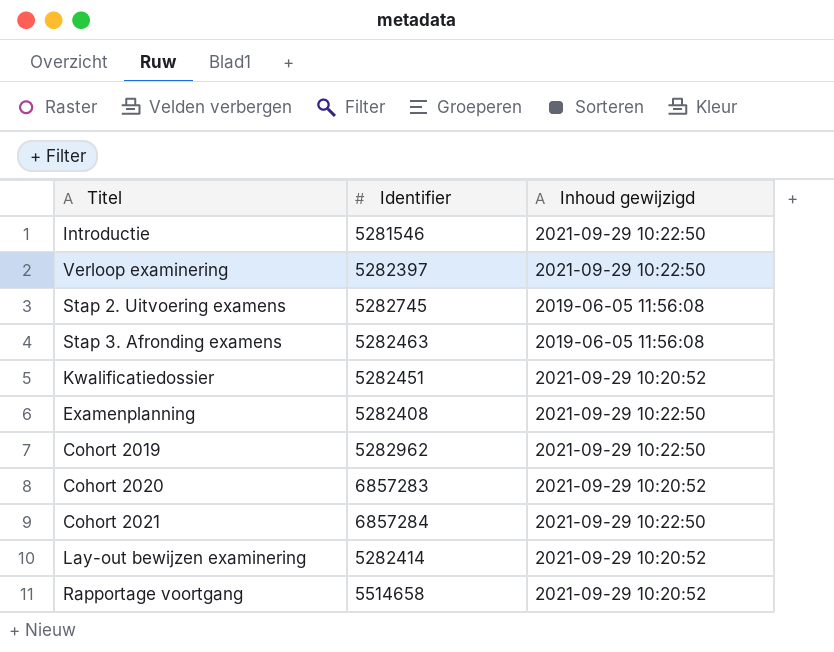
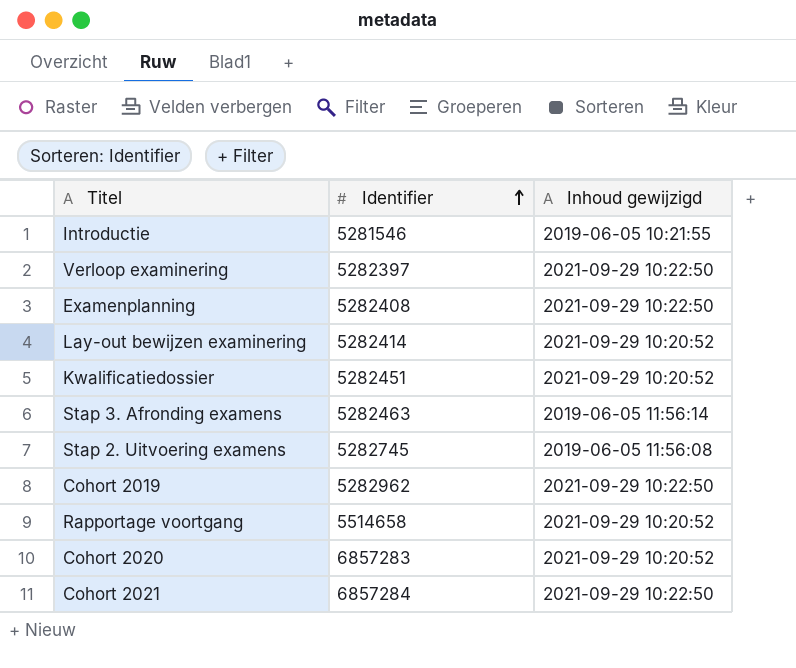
row order: none -> Identifier ascending
Introductie | Inhoud gewijzigd: 2021-09-29 10:22:50 -> 2019-06-05 10:21:55
Stap 3. Afronding examens | Inhoud gewijzigd: 2019-06-05 11:56:08 -> 2019-06-05 11:56:14

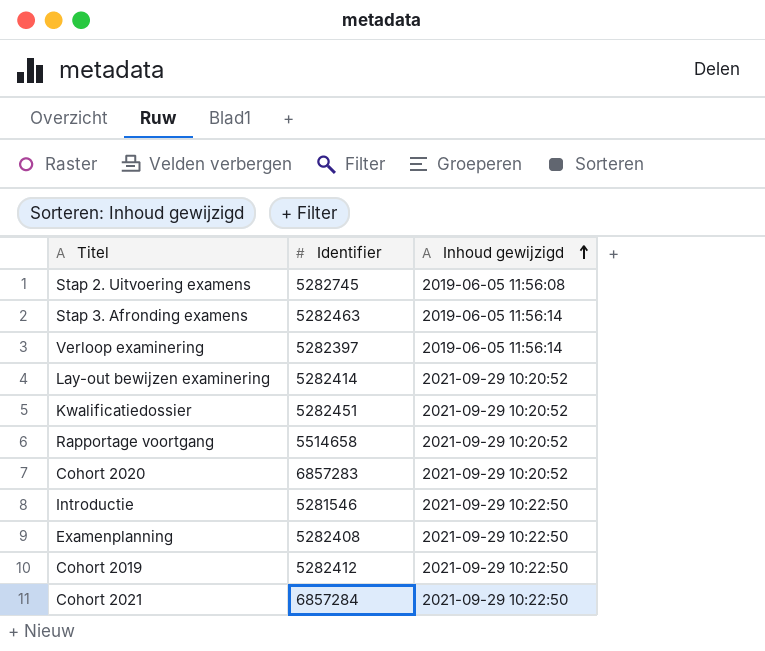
row order: Identifier ascending -> Inhoud gewijzigd ascending
Verloop examinering | Inhoud gewijzigd: 2021-09-29 10:22:50 -> 2019-06-05 11:56:14
Introductie | Inhoud gewijzigd: 2019-06-05 10:21:55 -> 2021-09-29 10:22:50
Cohort 2019 | Identifier: 5282962 -> 5282412

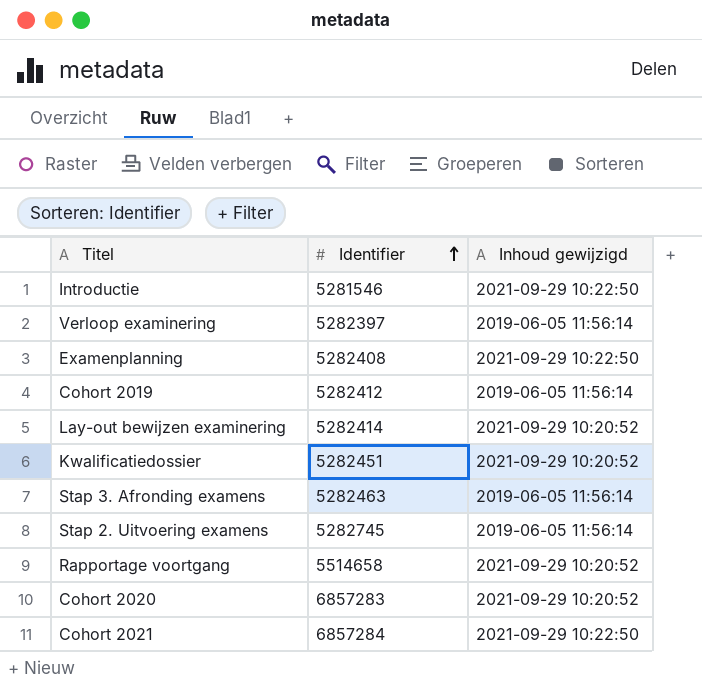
row order: Inhoud gewijzigd ascending -> Identifier ascending
Cohort 2019 | Inhoud gewijzigd: 2021-09-29 10:22:50 -> 2019-06-05 11:56:14
Stap 2. Uitvoering examens | Inhoud gewijzigd: 2019-06-05 11:56:08 -> 2019-06-05 11:56:14

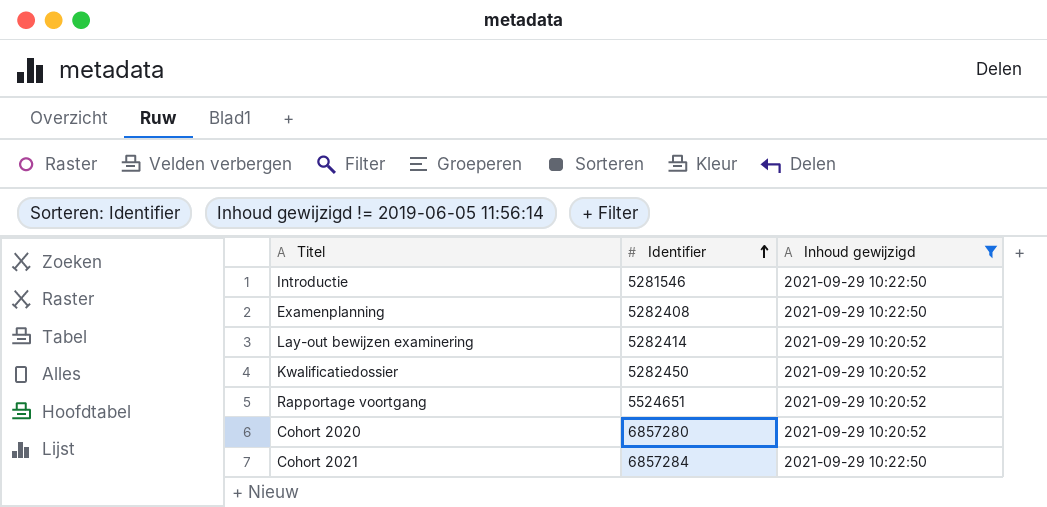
filter: none -> Inhoud gewijzigd != 2019-06-05 11:56:14
Kwalificatiedossier | Identifier: 5282451 -> 5282450
Rapportage voortgang | Identifier: 5514658 -> 5524651
Cohort 2020 | Identifier: 6857283 -> 6857280

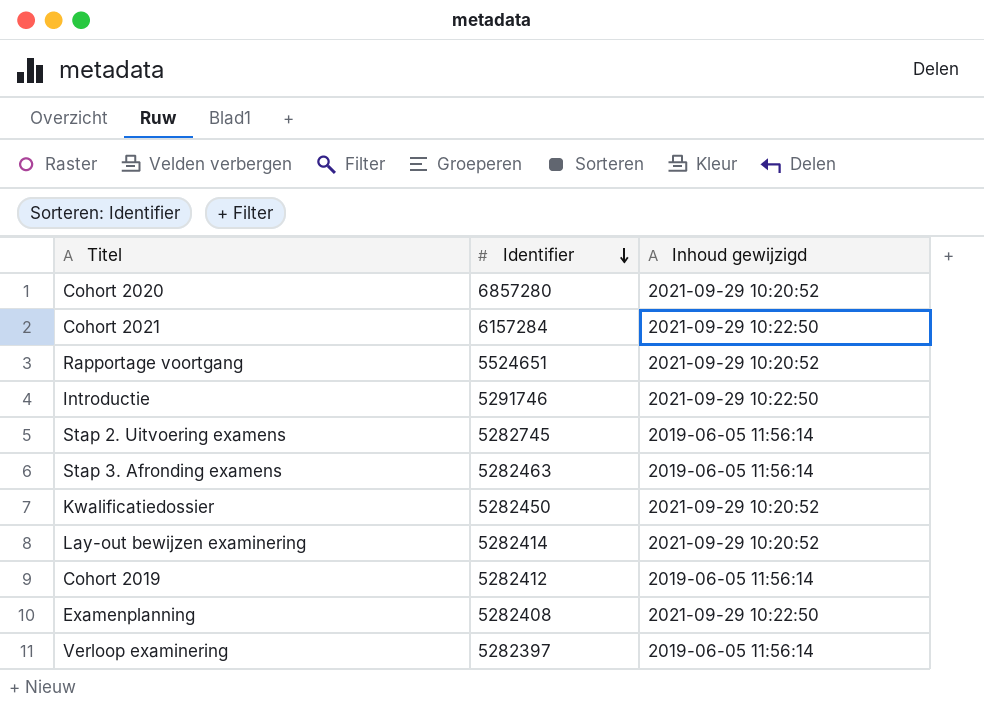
filter: Inhoud gewijzigd != 2019-06-05 11:56:14 -> none
row order: Identifier ascending -> Identifier descending
Cohort 2021 | Identifier: 6857284 -> 6157284
Introductie | Identifier: 5281546 -> 5291746

